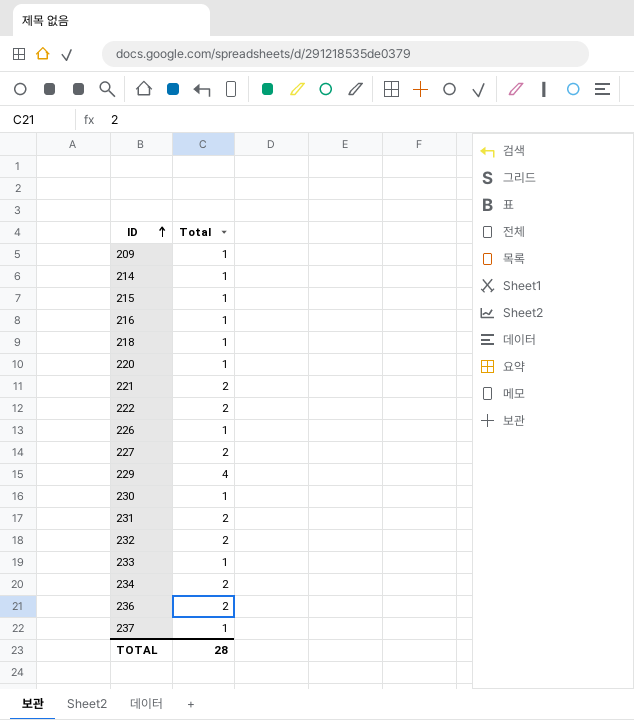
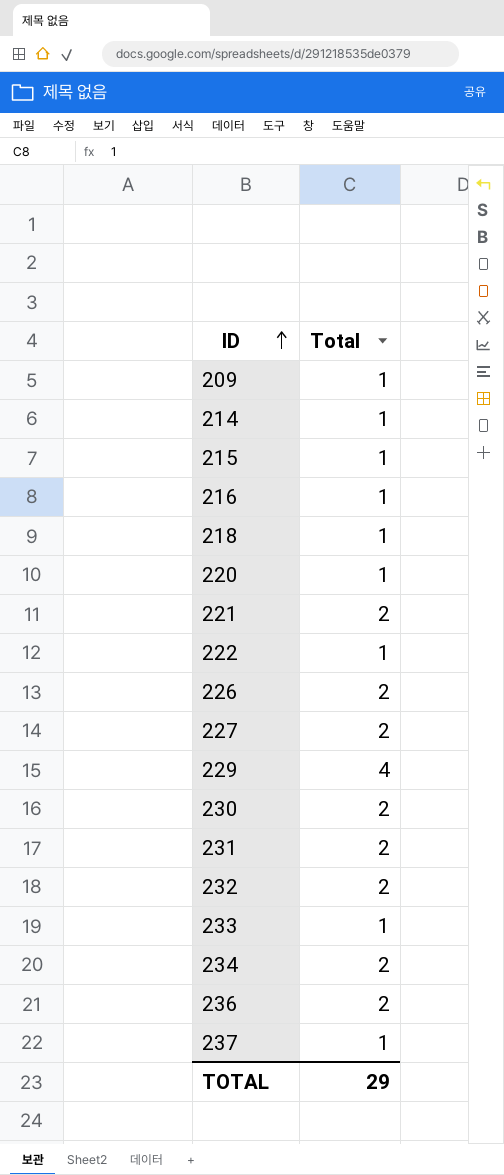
222 | Total: 2 -> 1
226 | Total: 1 -> 2
230 | Total: 1 -> 2
TOTAL | Total: 28 -> 29

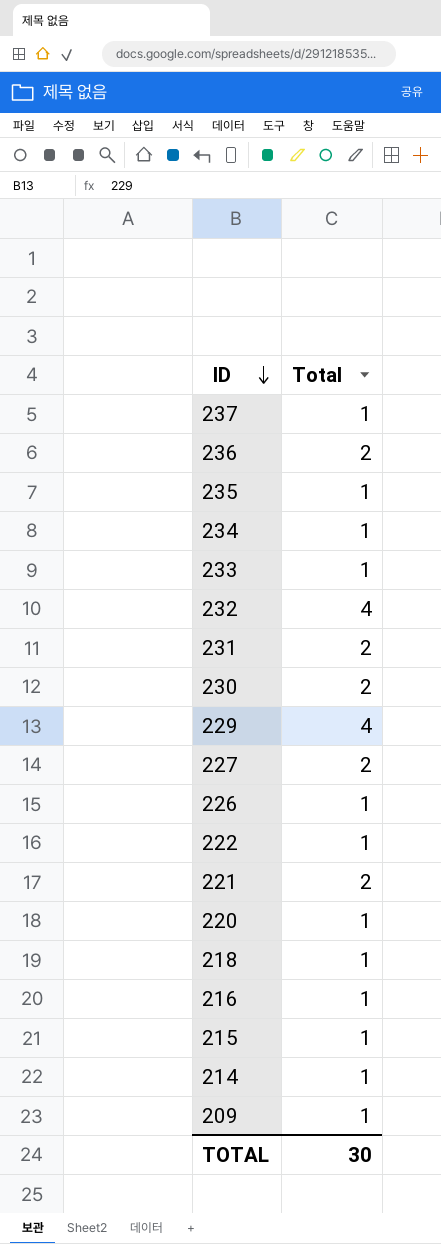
row order: ID ascending -> ID descending
row 235: none -> 1
234 | Total: 2 -> 1
232 | Total: 2 -> 4
226 | Total: 2 -> 1
TOTAL | Total: 29 -> 30

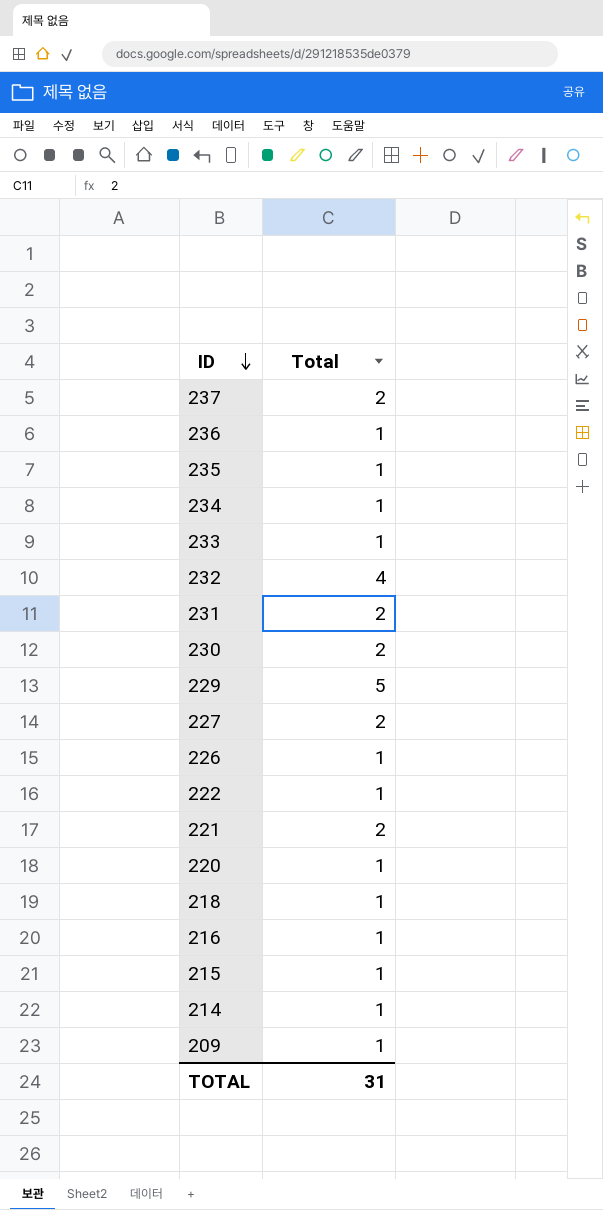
237 | Total: 1 -> 2
236 | Total: 2 -> 1
229 | Total: 4 -> 5
TOTAL | Total: 30 -> 31

